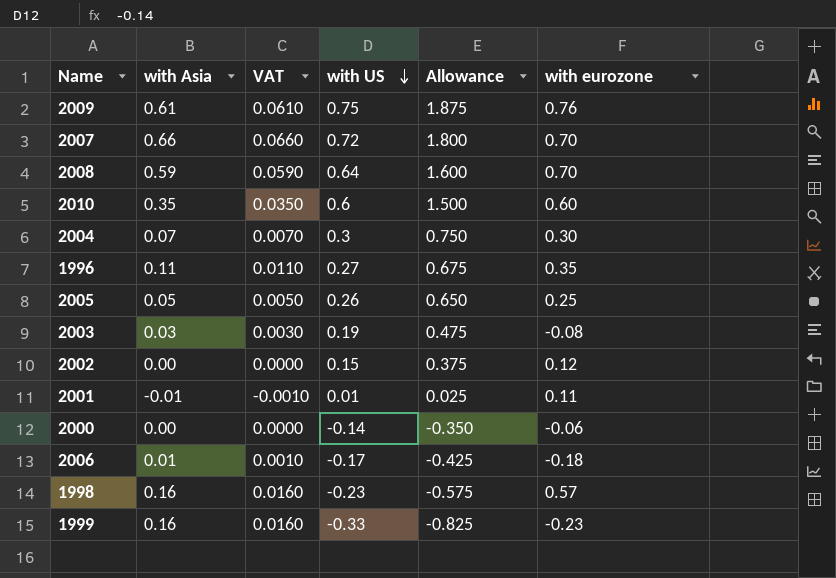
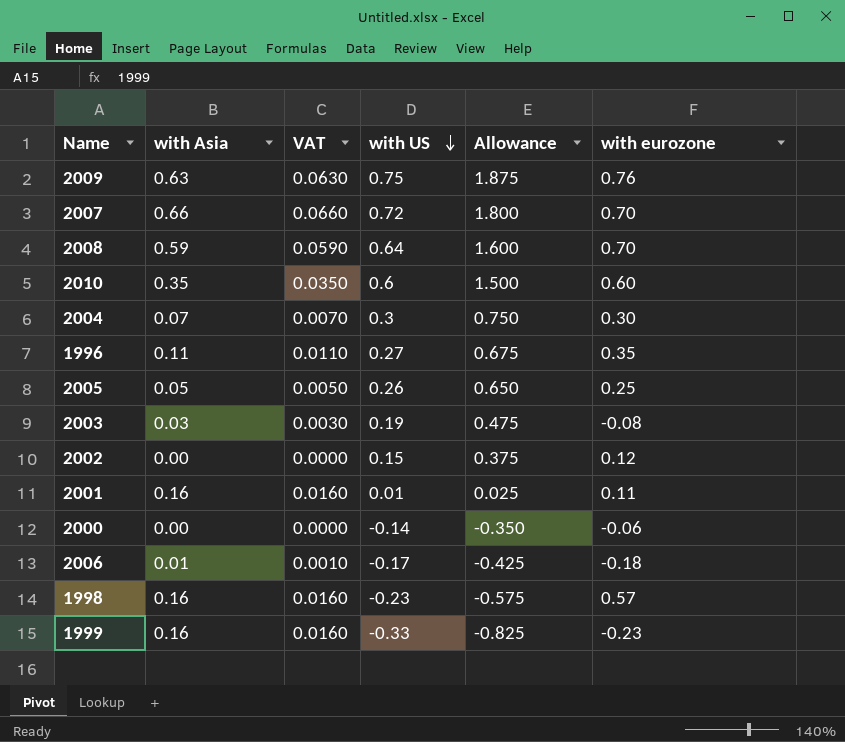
2009 | with Asia: 0.61 -> 0.63
2009 | VAT: 0.0610 -> 0.0630
2001 | with Asia: -0.01 -> 0.16
2001 | VAT: -0.0010 -> 0.0160

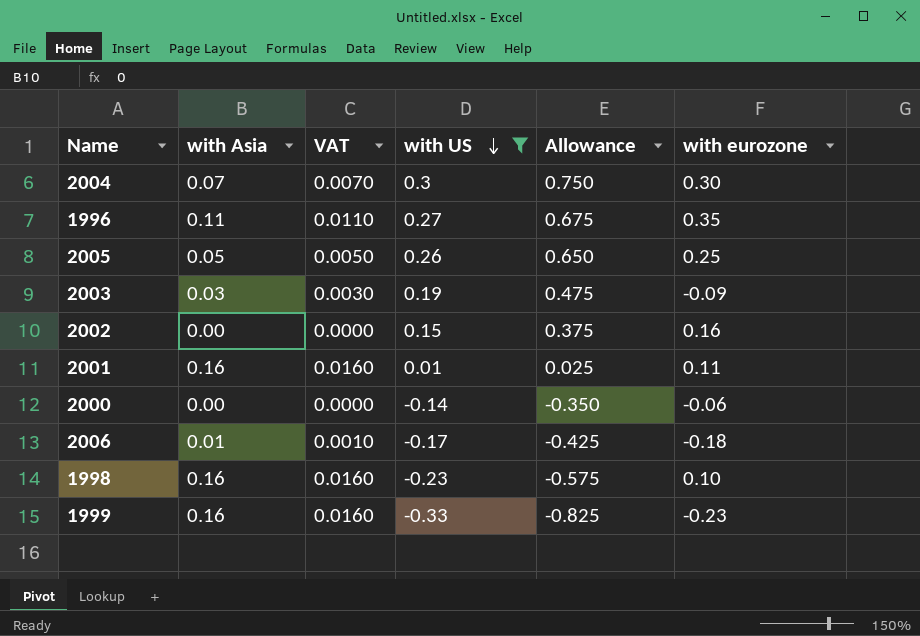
filter: none -> with US <= 0.3
2003 | with eurozone: -0.08 -> -0.09
2002 | with eurozone: 0.12 -> 0.16
1998 | with eurozone: 0.57 -> 0.10

